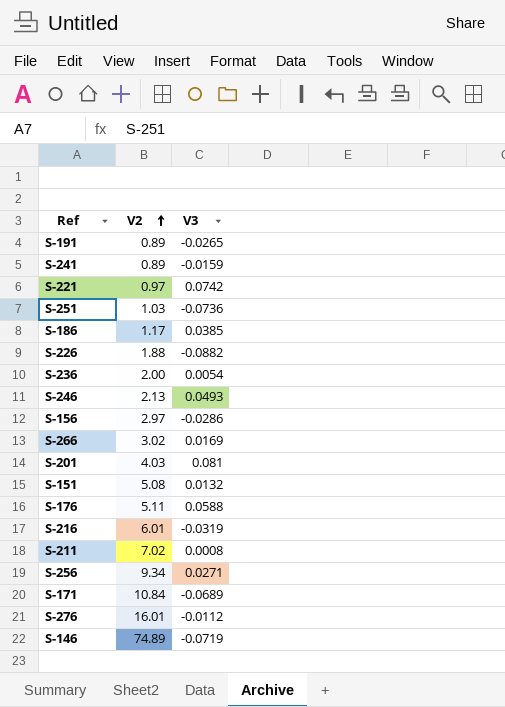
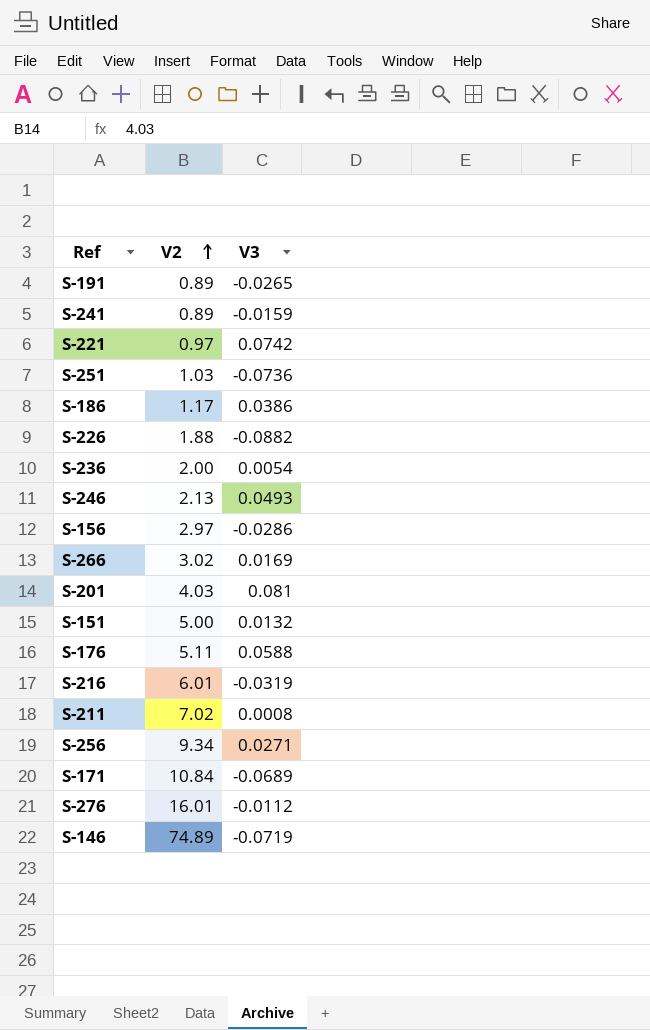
S-186 | V3: 0.0385 -> 0.0386
S-151 | V2: 5.08 -> 5.00

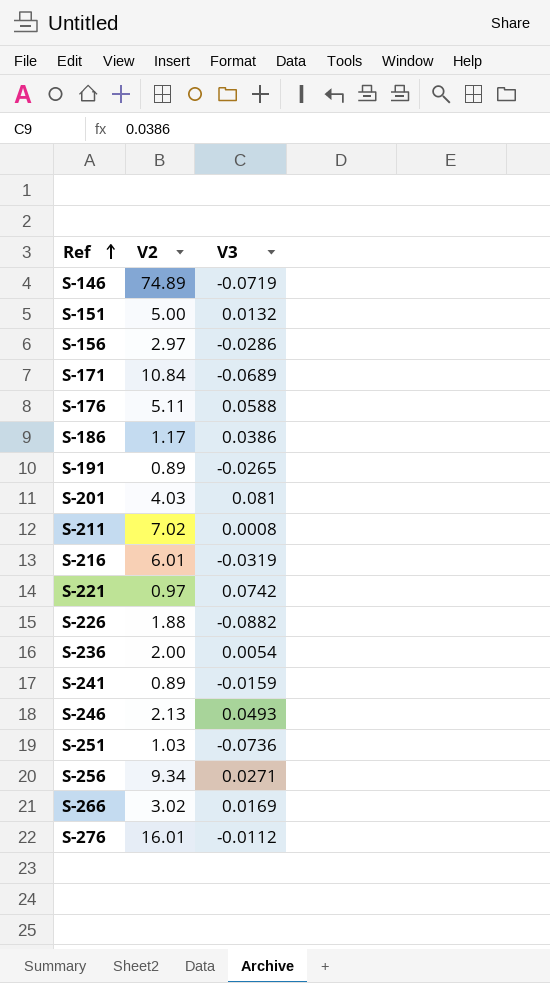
row order: V2 ascending -> Ref ascending

